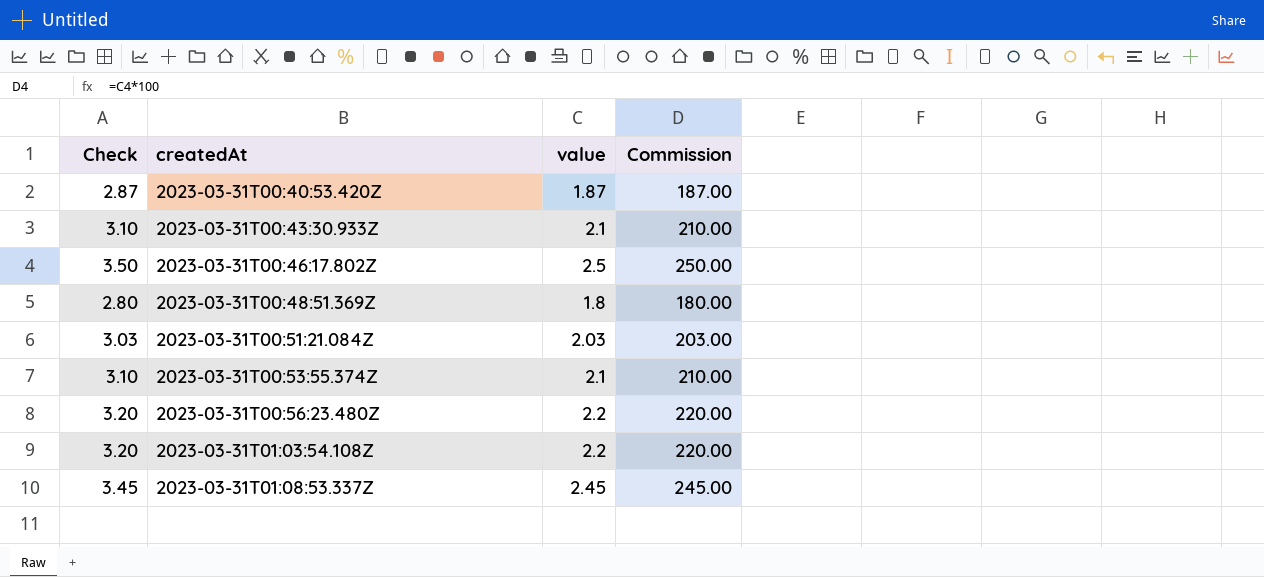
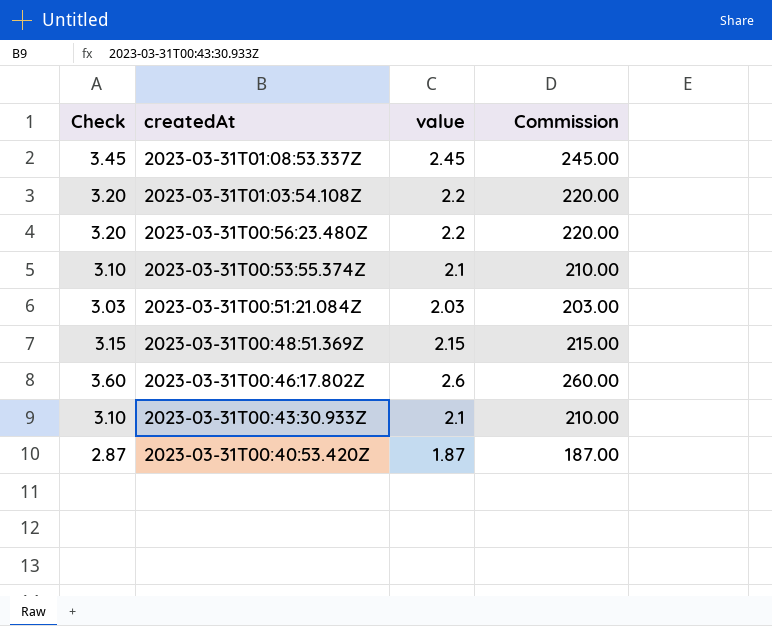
row order: createdAt ascending -> createdAt descending
2023-03-31T00:48:51.369Z | Check: 2.80 -> 3.15
2023-03-31T00:48:51.369Z | value: 1.8 -> 2.15
2023-03-31T00:48:51.369Z | Commission: 180.00 -> 215.00
2023-03-31T00:46:17.802Z | Check: 3.50 -> 3.60
2023-03-31T00:46:17.802Z | value: 2.5 -> 2.6
2023-03-31T00:46:17.802Z | Commission: 250.00 -> 260.00

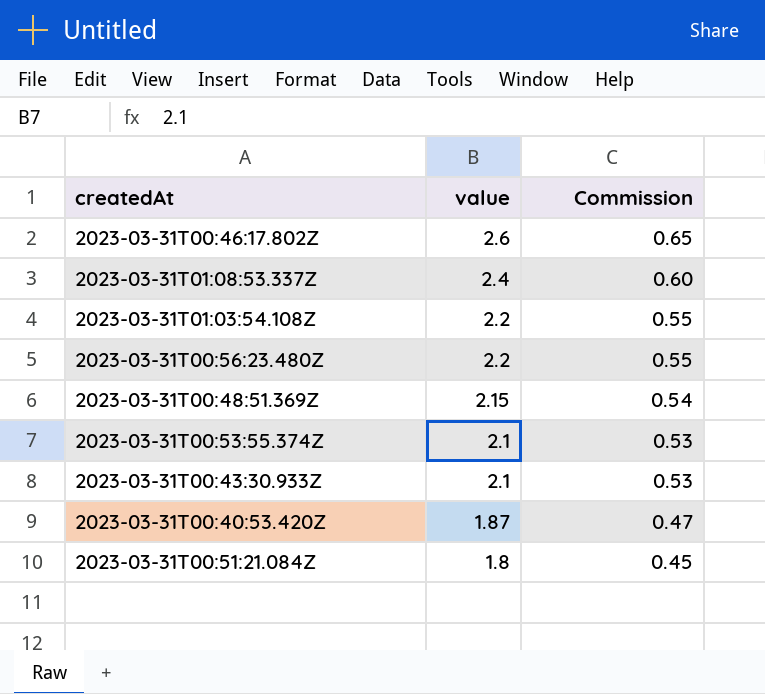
row order: createdAt descending -> value descending
column Check | formula: [value] + 1 -> none
column Commission | formula: [value] * 100 -> [value] * 0.25
2023-03-31T01:08:53.337Z | value: 2.45 -> 2.4
2023-03-31T00:51:21.084Z | value: 2.03 -> 1.8

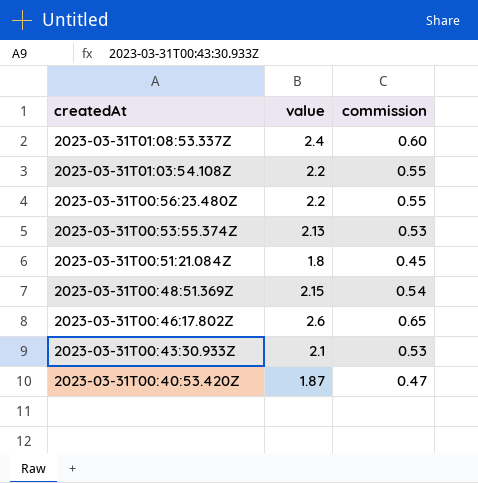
row order: value descending -> createdAt descending
column name: Commission -> commission
2023-03-31T00:53:55.374Z | value: 2.1 -> 2.13

